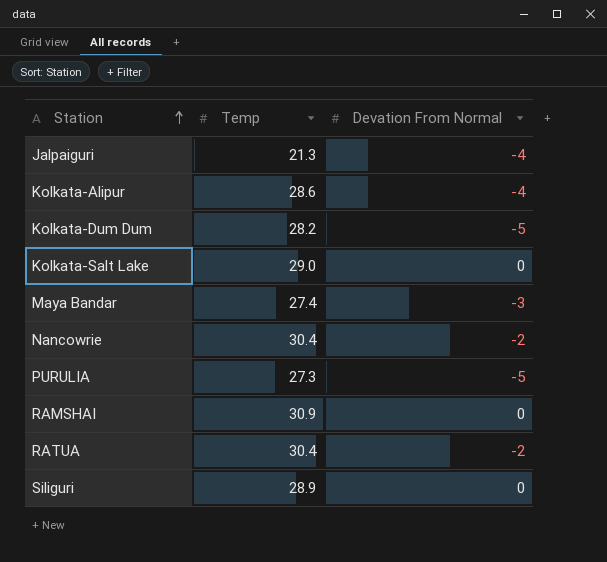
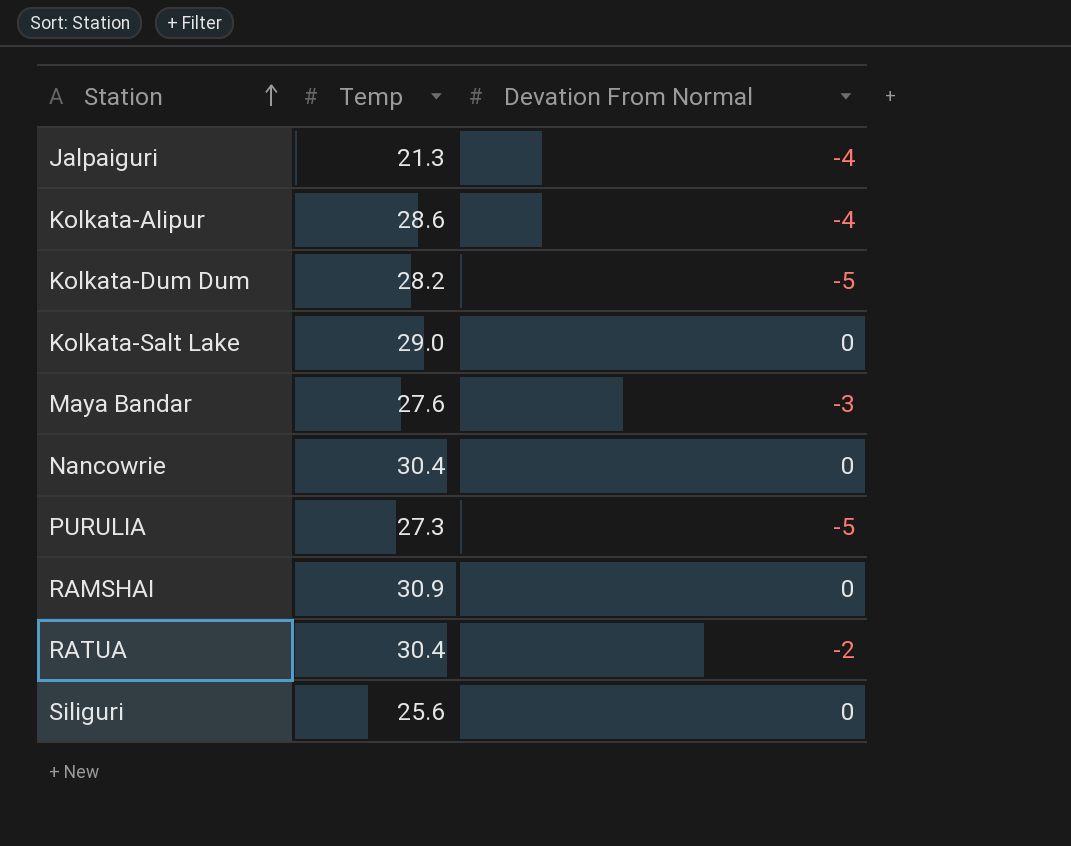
Maya Bandar | Temp: 27.4 -> 27.6
Nancowrie | Devation From Normal: -2 -> 0
Siliguri | Temp: 28.9 -> 25.6

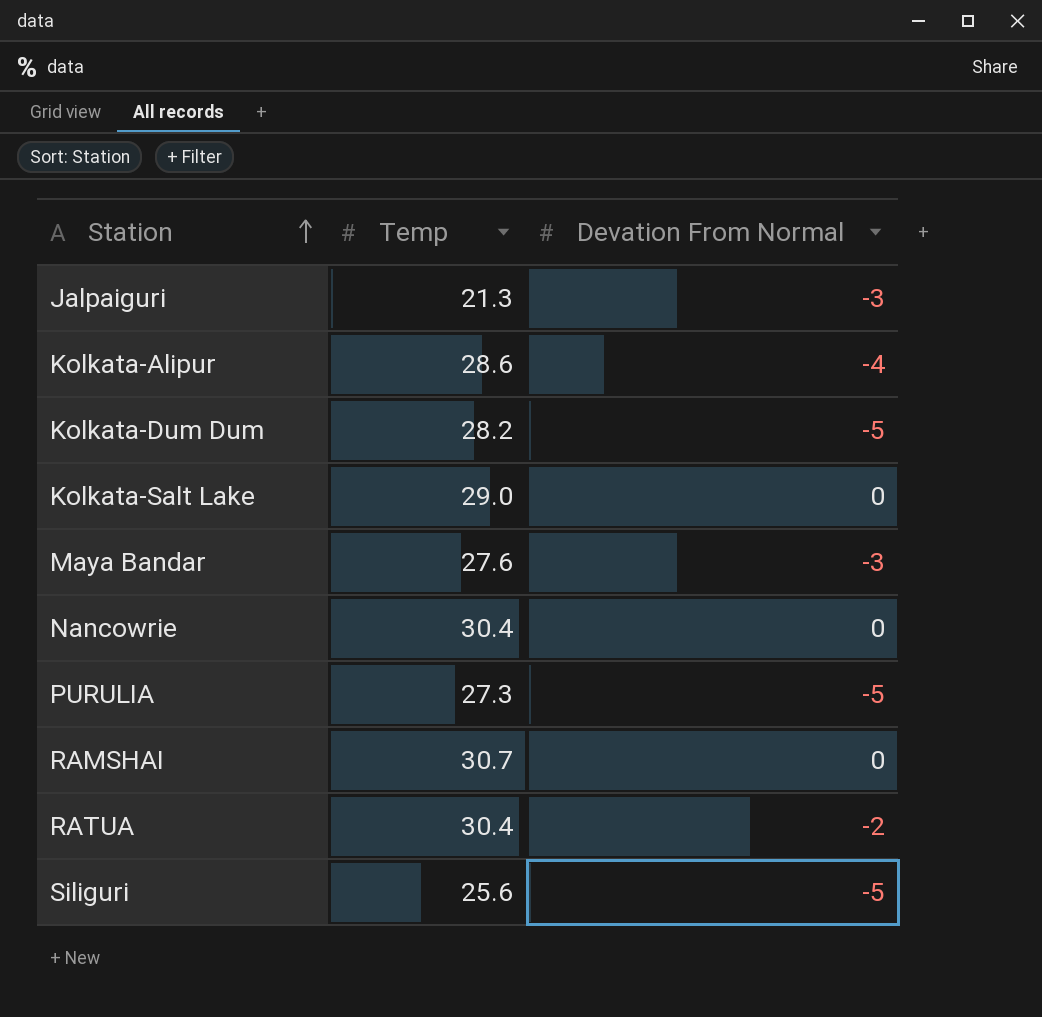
Jalpaiguri | Devation From Normal: -4 -> -3
RAMSHAI | Temp: 30.9 -> 30.7
Siliguri | Devation From Normal: 0 -> -5

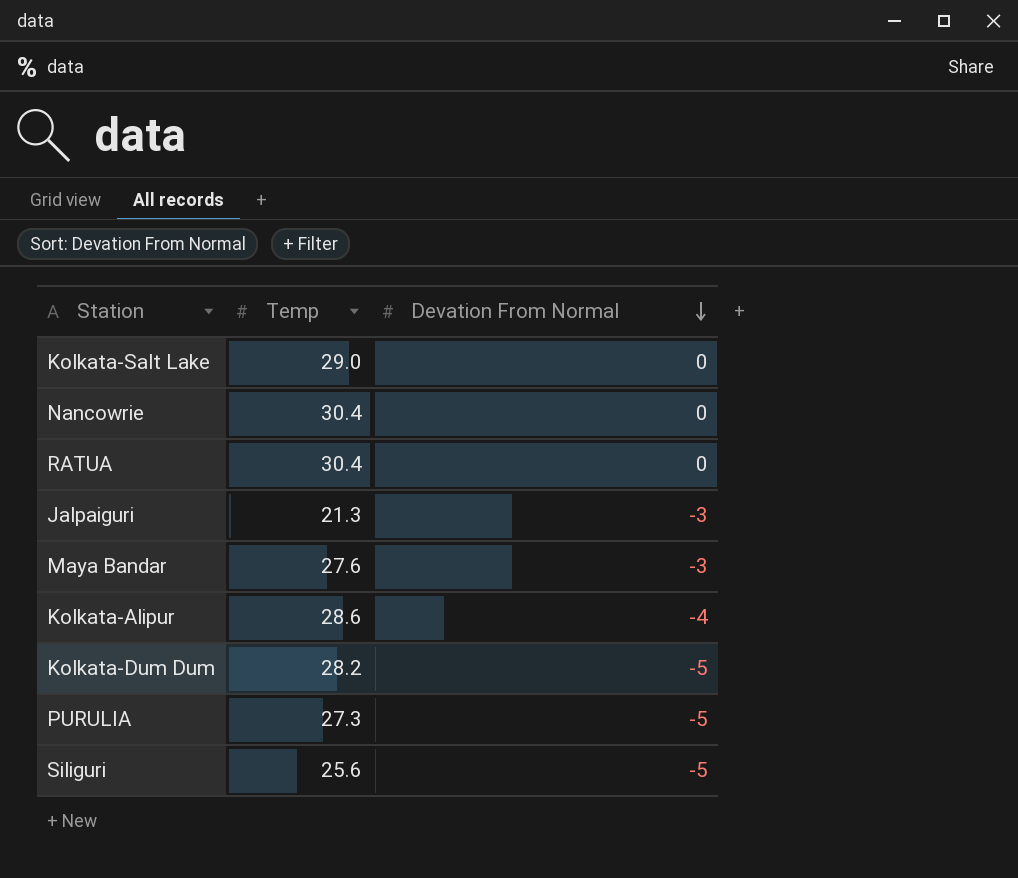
row order: Station ascending -> Devation From Normal descending
row RAMSHAI: 30.7 | 0 -> none
RATUA | Devation From Normal: -2 -> 0

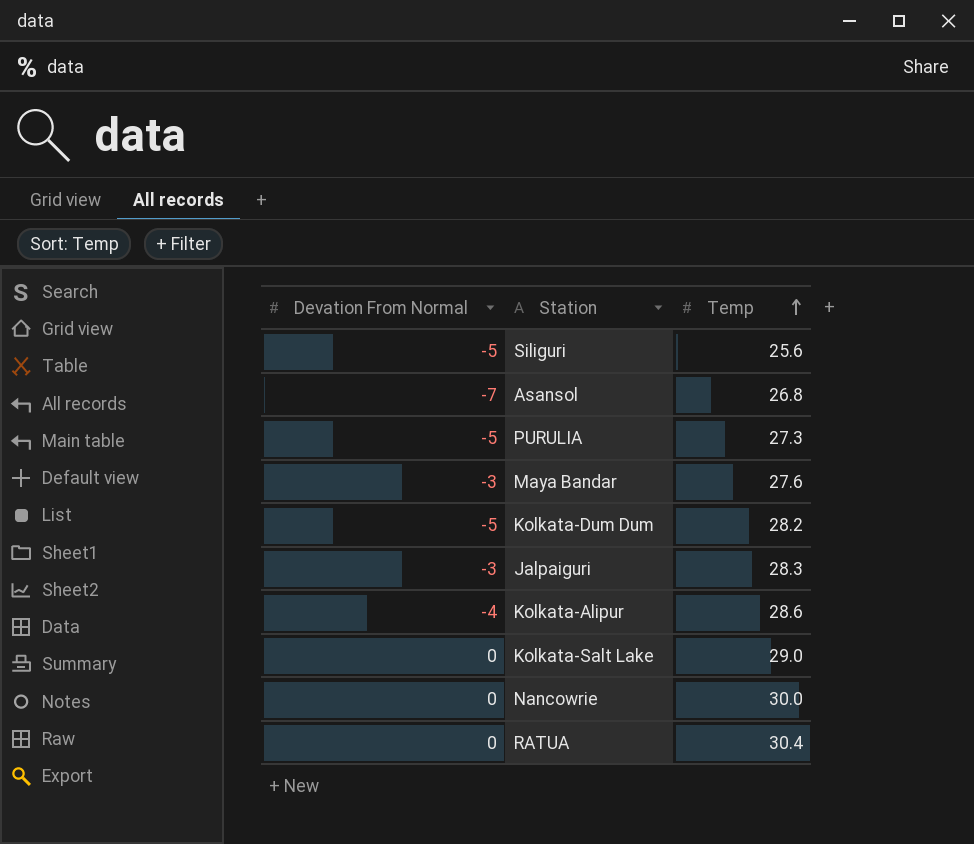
row order: Devation From Normal descending -> Temp ascending
column Devation From Normal | position: 3 -> 1
row Asansol: none -> -7 | 26.8
Jalpaiguri | Temp: 21.3 -> 28.3
Nancowrie | Temp: 30.4 -> 30.0

